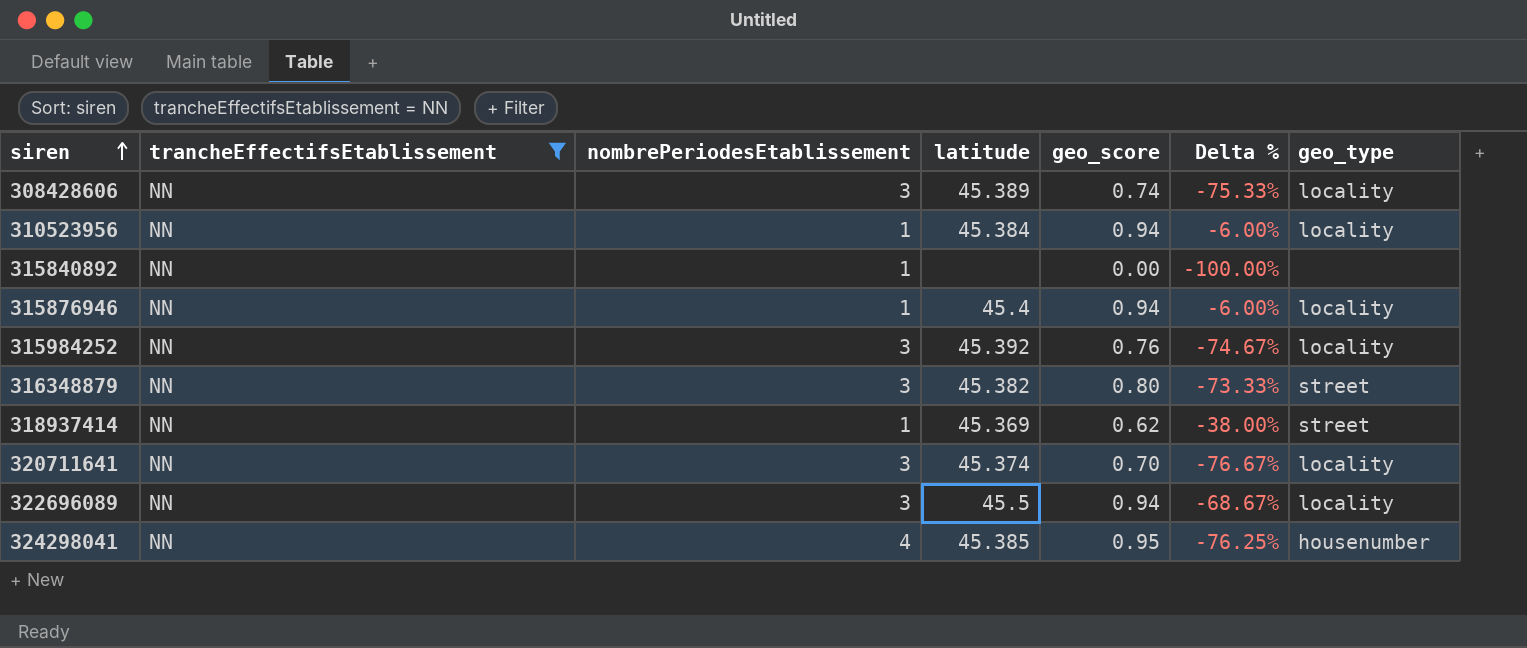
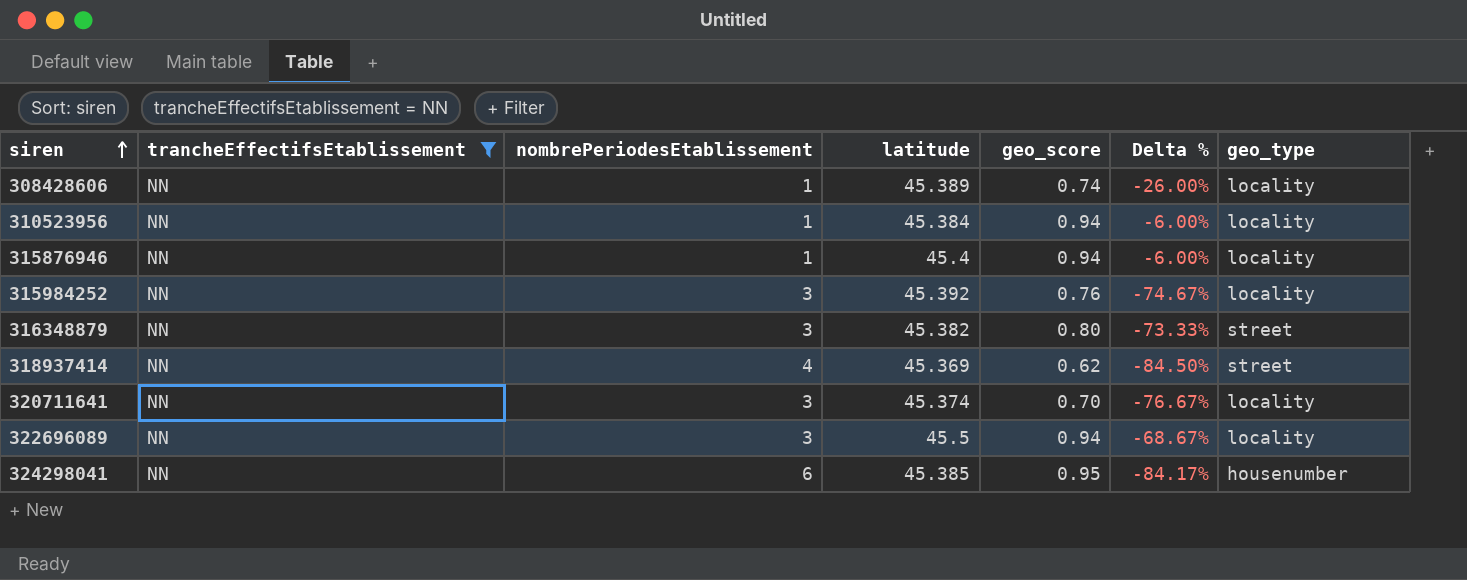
row 315840892: NN | 1 | none | 0.00 | -100.00% | none -> none
308428606 | nombrePeriodesEtablissement: 3 -> 1
308428606 | Delta %: -75.33% -> -26.00%
318937414 | nombrePeriodesEtablissement: 1 -> 4
318937414 | Delta %: -38.00% -> -84.50%
324298041 | nombrePeriodesEtablissement: 4 -> 6
324298041 | Delta %: -76.25% -> -84.17%

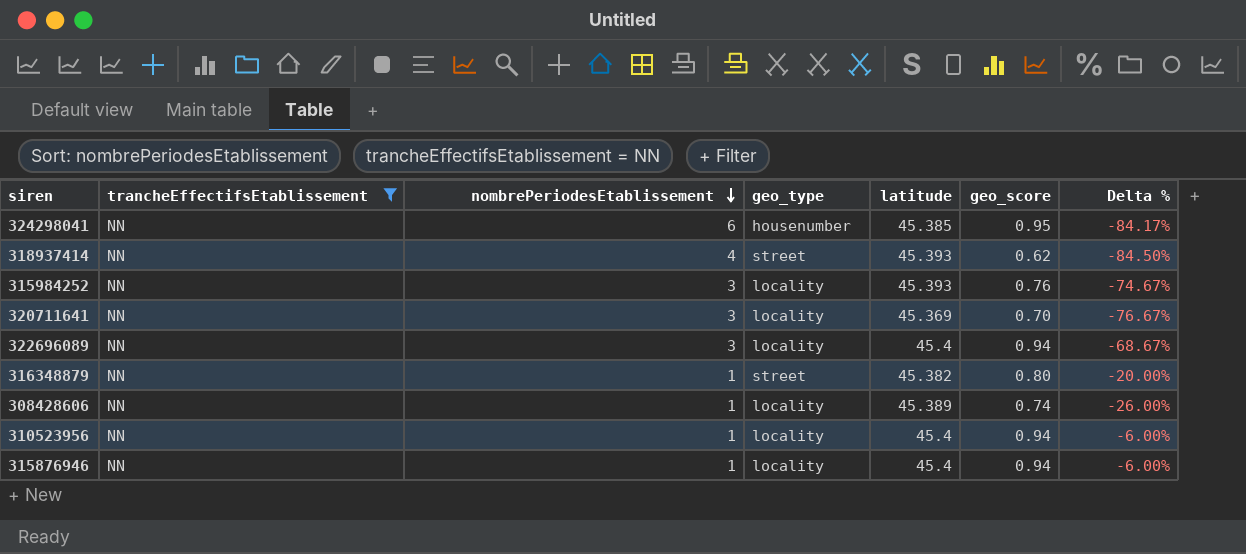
row order: siren ascending -> nombrePeriodesEtablissement descending
column geo_type | position: 7 -> 4
318937414 | latitude: 45.369 -> 45.393
315984252 | latitude: 45.392 -> 45.393
320711641 | latitude: 45.374 -> 45.369
322696089 | latitude: 45.5 -> 45.4
316348879 | nombrePeriodesEtablissement: 3 -> 1
316348879 | Delta %: -73.33% -> -20.00%
310523956 | latitude: 45.384 -> 45.4

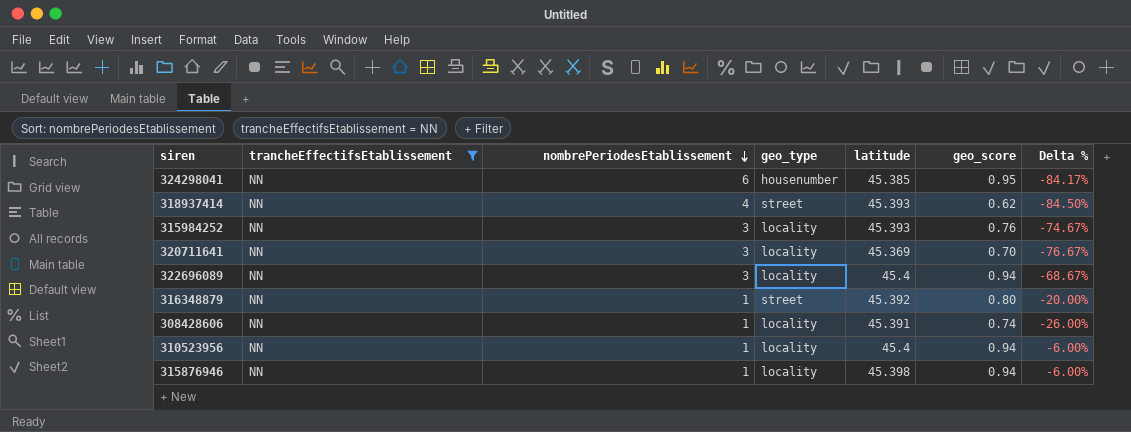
316348879 | latitude: 45.382 -> 45.392
308428606 | latitude: 45.389 -> 45.391
315876946 | latitude: 45.4 -> 45.398

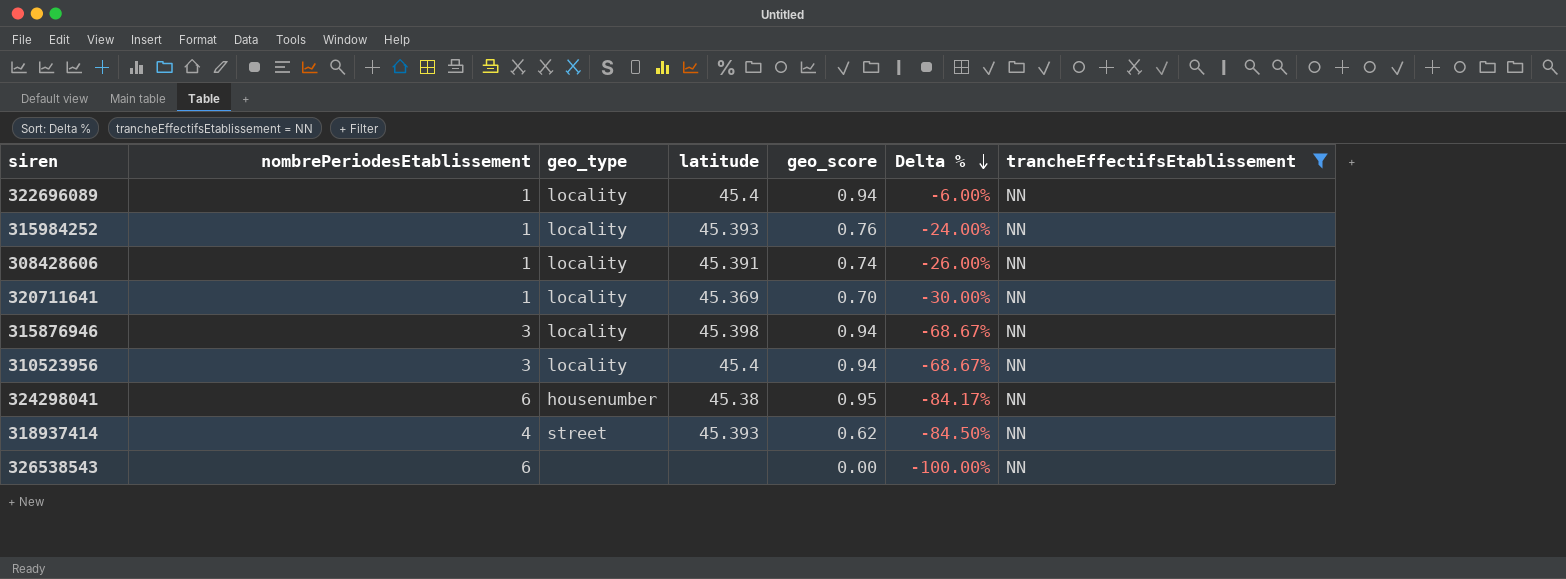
row order: nombrePeriodesEtablissement descending -> Delta % descending
column trancheEffectifsEtablissement | position: 2 -> 7
row 316348879: NN | 1 | street | 45.392 | 0.80 | -20.00% -> none
322696089 | nombrePeriodesEtablissement: 3 -> 1
322696089 | Delta %: -68.67% -> -6.00%
315984252 | nombrePeriodesEtablissement: 3 -> 1
315984252 | Delta %: -74.67% -> -24.00%
320711641 | nombrePeriodesEtablissement: 3 -> 1
320711641 | Delta %: -76.67% -> -30.00%
315876946 | nombrePeriodesEtablissement: 1 -> 3
315876946 | Delta %: -6.00% -> -68.67%
310523956 | nombrePeriodesEtablissement: 1 -> 3
310523956 | Delta %: -6.00% -> -68.67%
324298041 | latitude: 45.385 -> 45.38
row 326538543: none -> 6 | none | none | 0.00 | -100.00% | NN

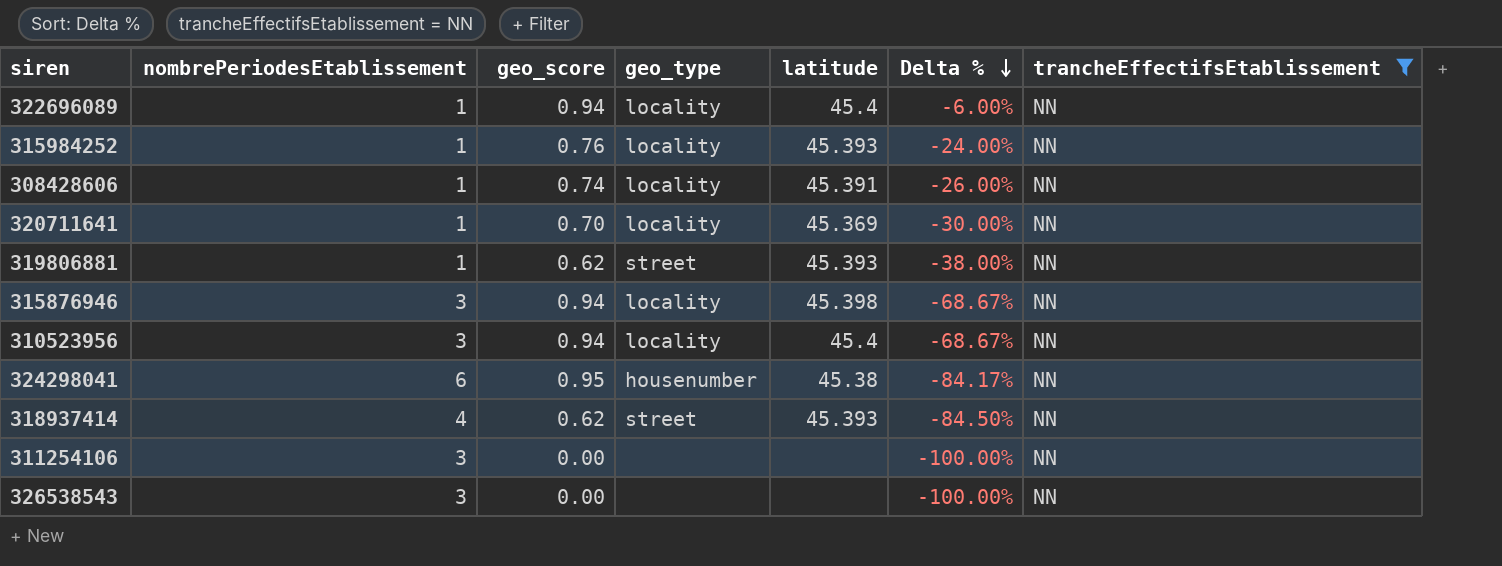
column geo_score | position: 5 -> 3
row 319806881: none -> 1 | 0.62 | street | 45.393 | -38.00% | NN
row 311254106: none -> 3 | 0.00 | none | none | -100.00% | NN
326538543 | nombrePeriodesEtablissement: 6 -> 3

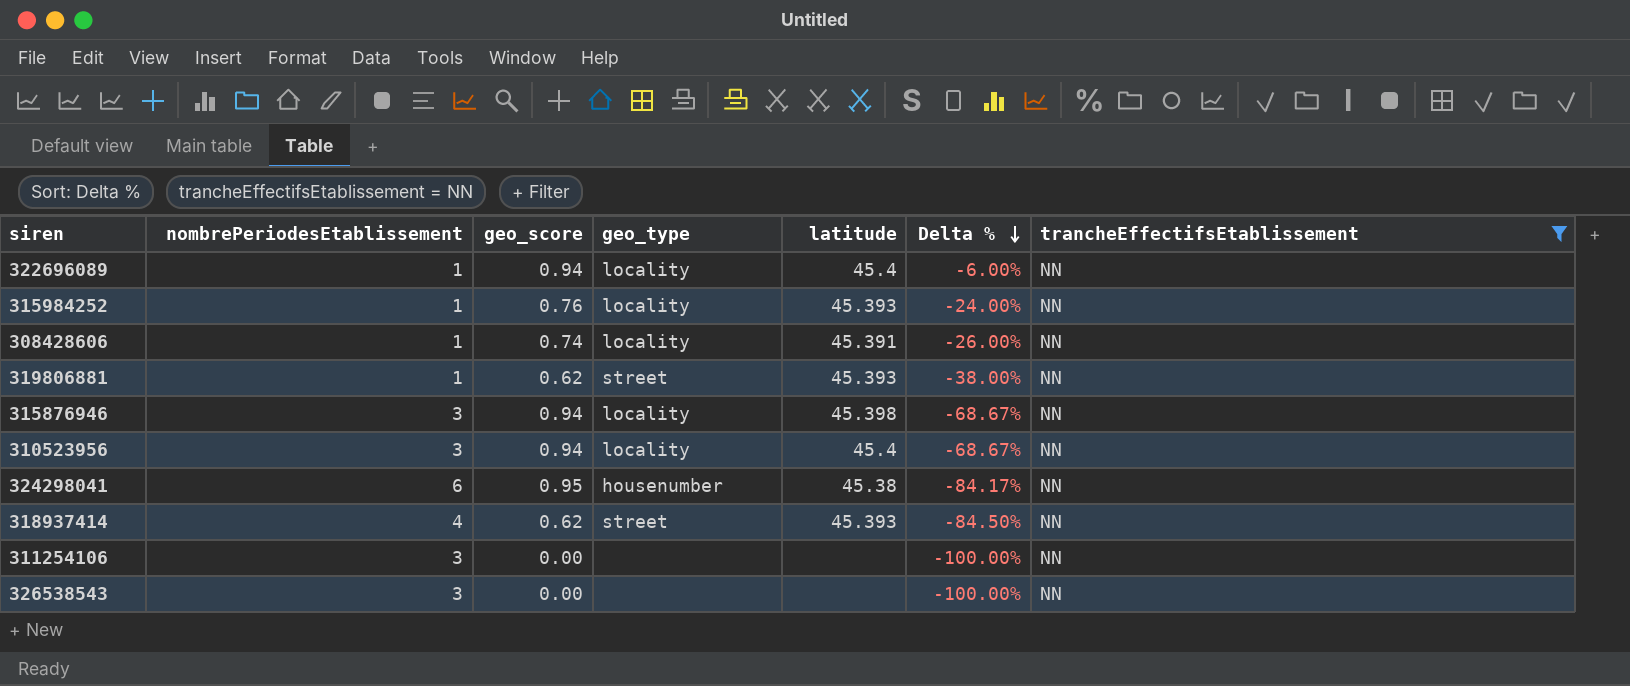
row 320711641: 1 | 0.70 | locality | 45.369 | -30.00% | NN -> none

